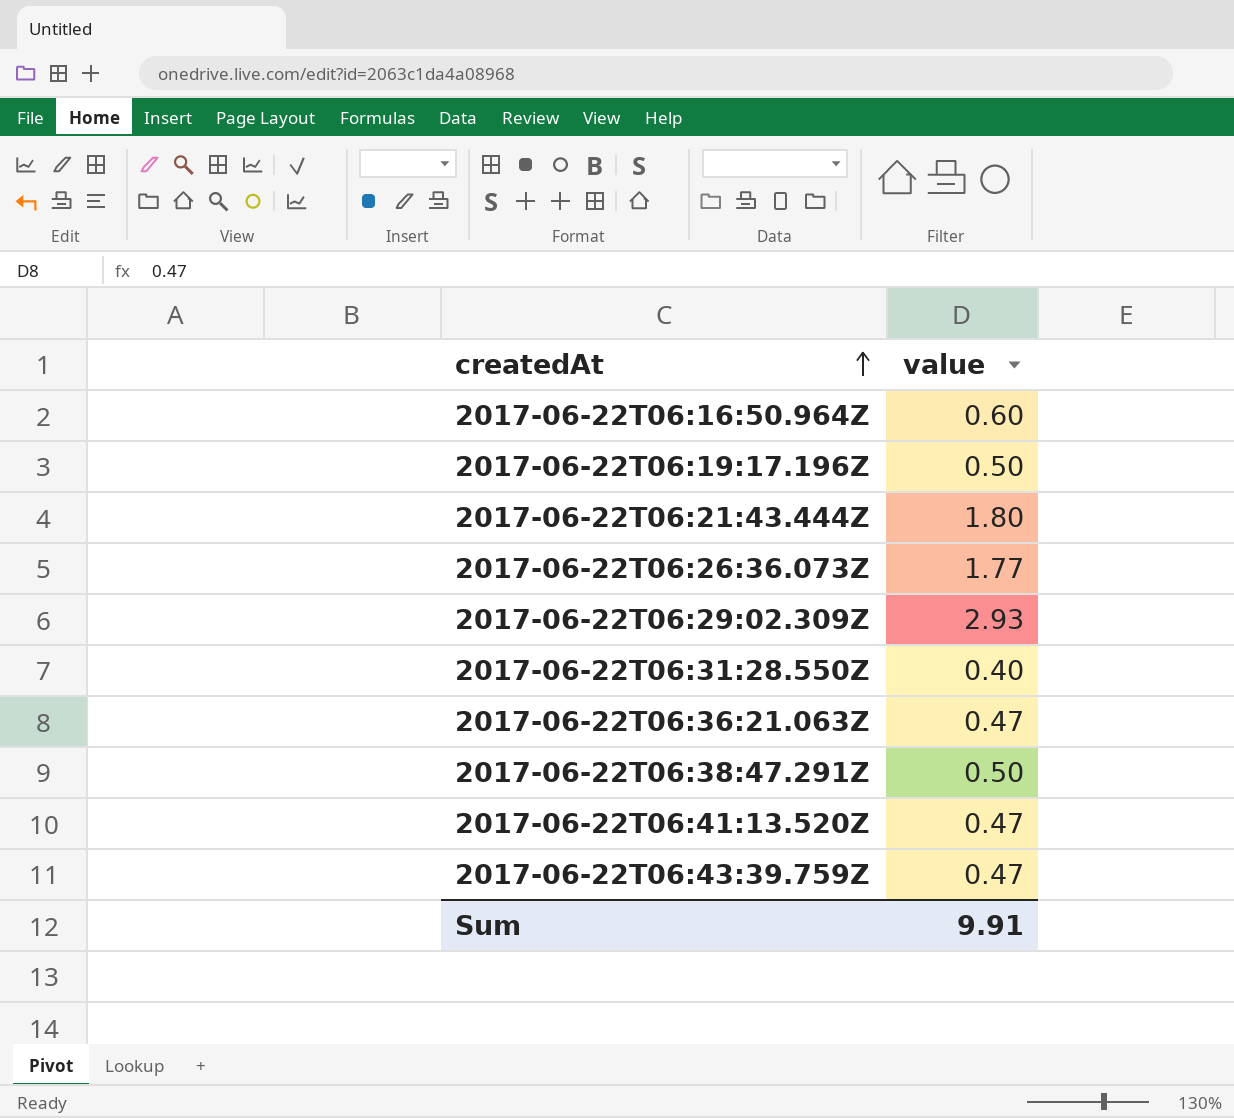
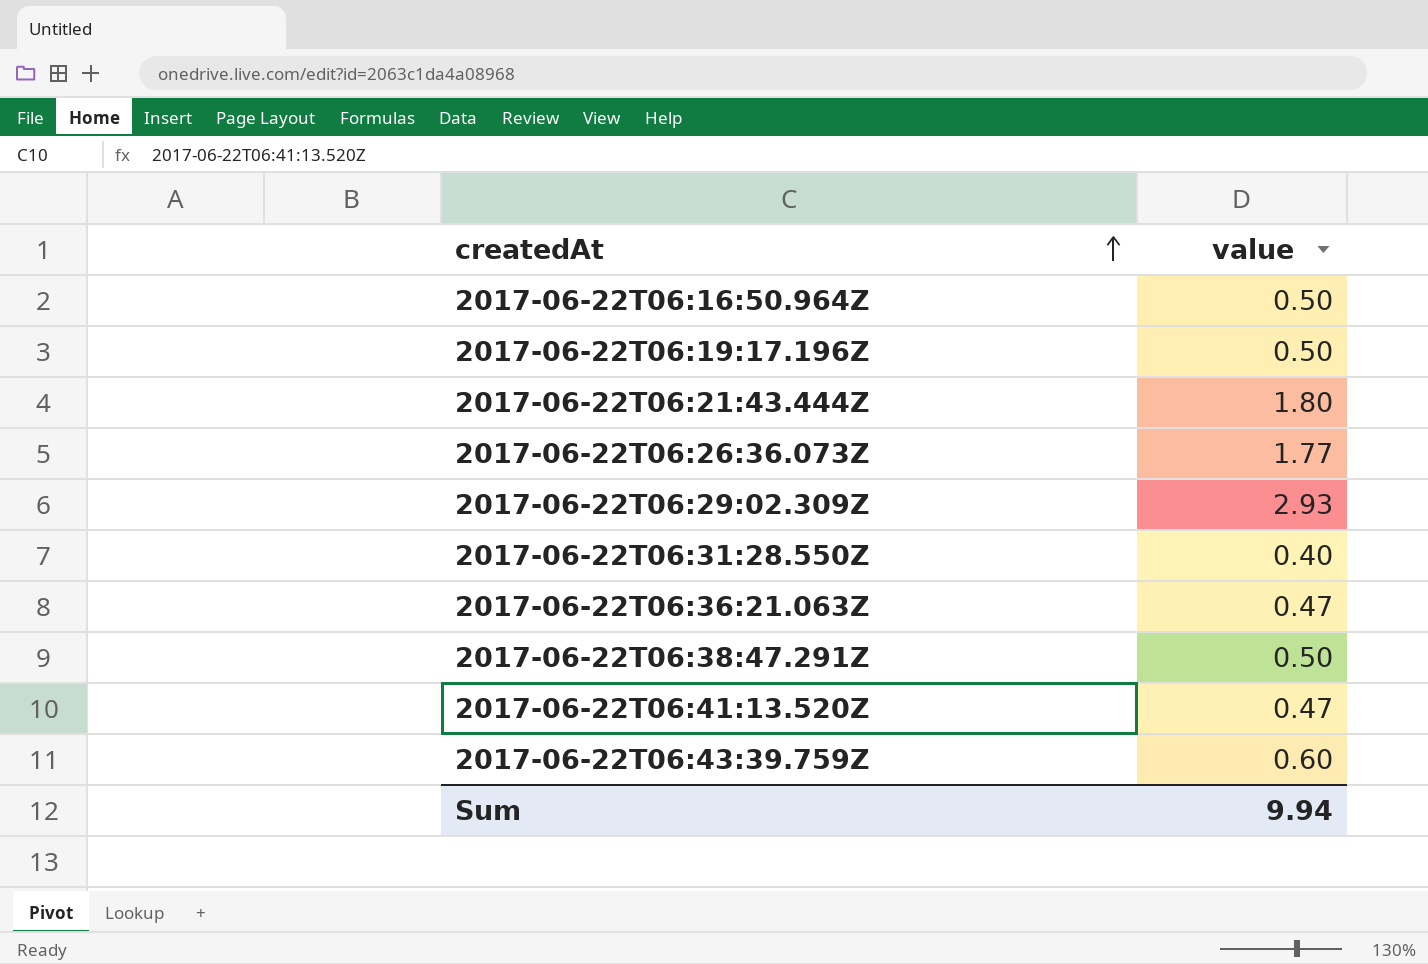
2017-06-22T06:16:50.964Z | value: 0.60 -> 0.50
2017-06-22T06:43:39.759Z | value: 0.47 -> 0.60
Sum | value: 9.91 -> 9.94

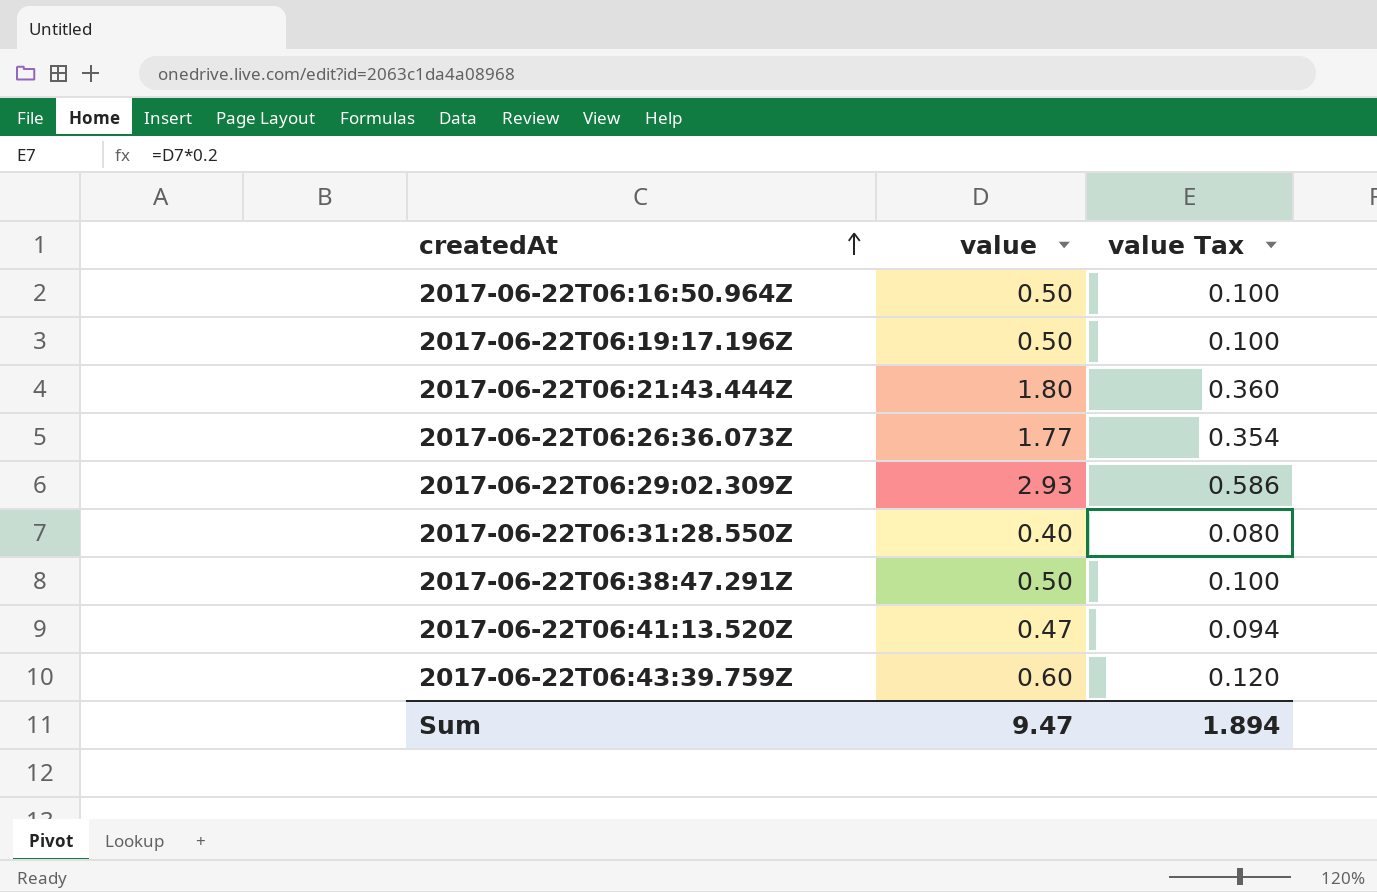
column value Tax | formula: none -> [value] * 0.2
row 2017-06-22T06:36:21.063Z: 0.47 -> none
Sum | value: 9.94 -> 9.47

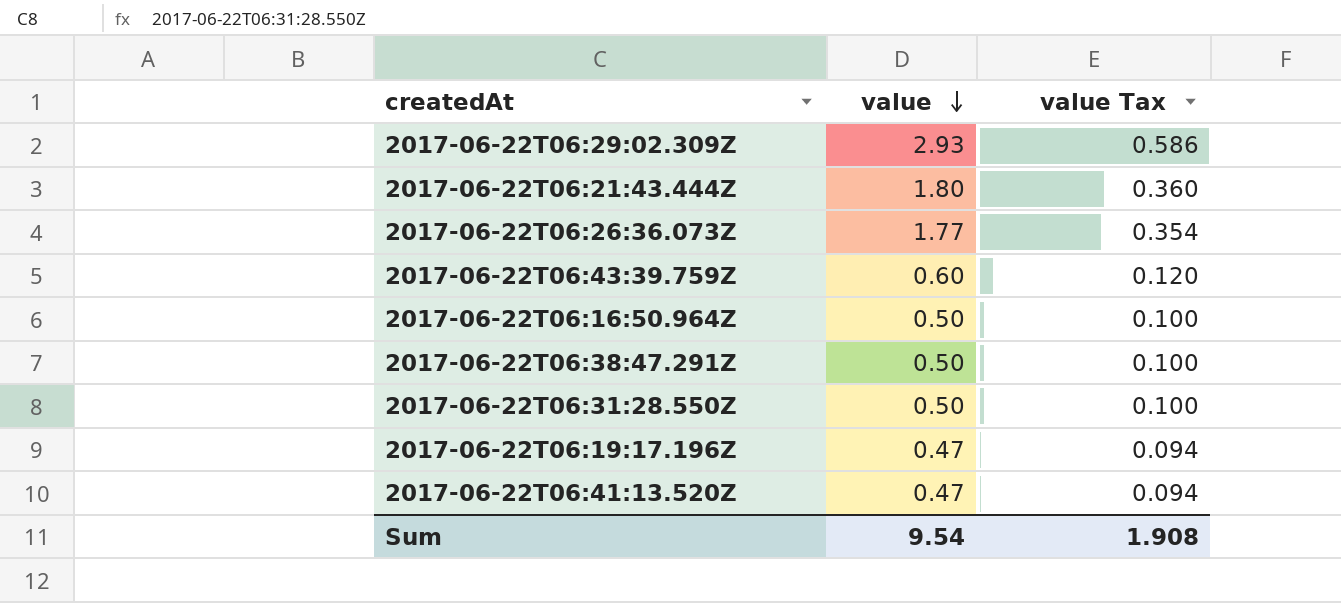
row order: createdAt ascending -> value descending
2017-06-22T06:31:28.550Z | value: 0.40 -> 0.50
2017-06-22T06:31:28.550Z | value Tax: 0.080 -> 0.100
2017-06-22T06:19:17.196Z | value: 0.50 -> 0.47
2017-06-22T06:19:17.196Z | value Tax: 0.100 -> 0.094
Sum | value: 9.47 -> 9.54
Sum | value Tax: 1.894 -> 1.908

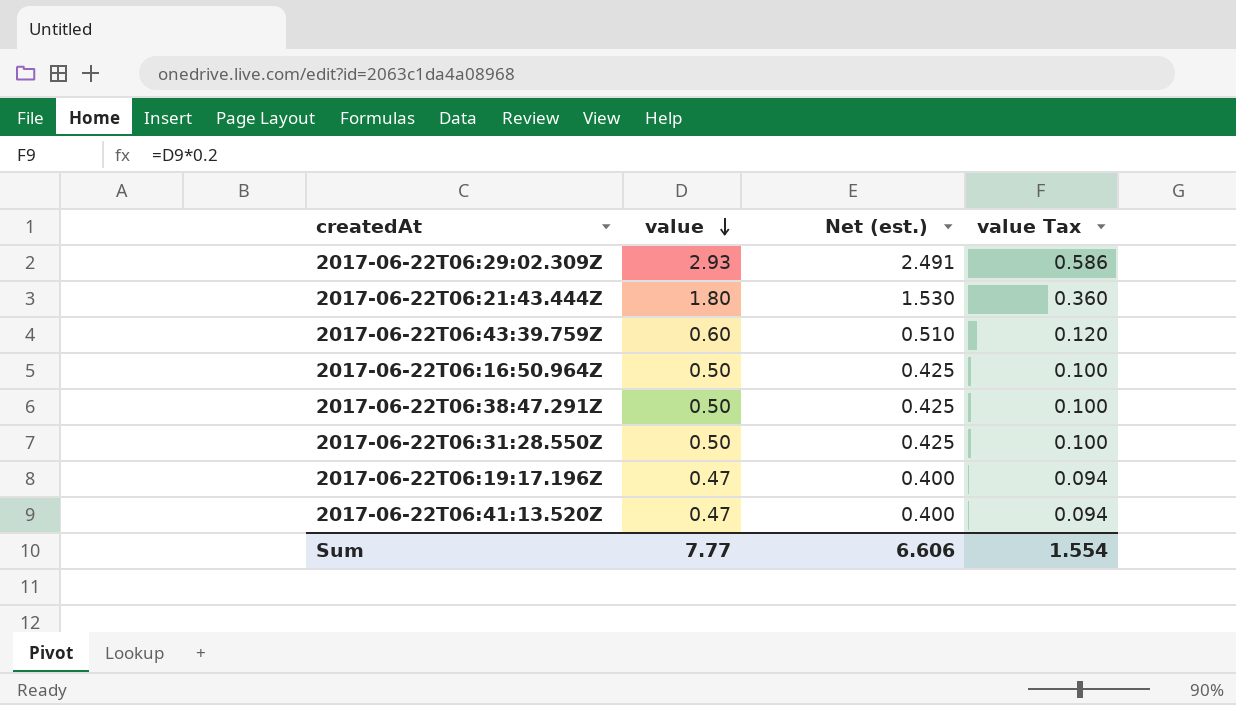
column Net (est.) | formula: none -> [value] * 0.85
row 2017-06-22T06:26:36.073Z: 1.77 | 0.354 -> none
Sum | value: 9.54 -> 7.77
Sum | value Tax: 1.908 -> 1.554

